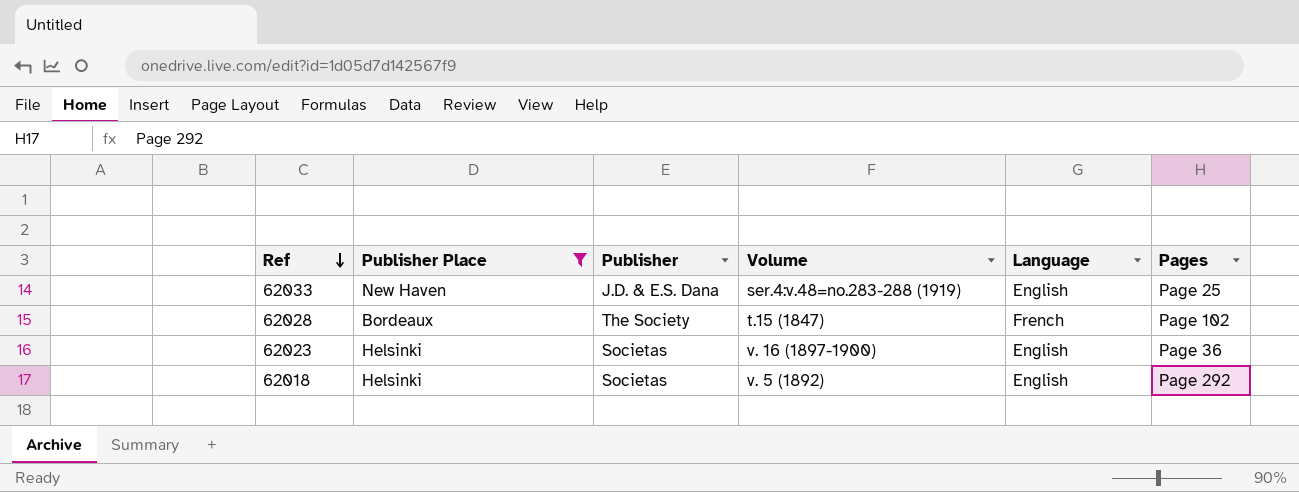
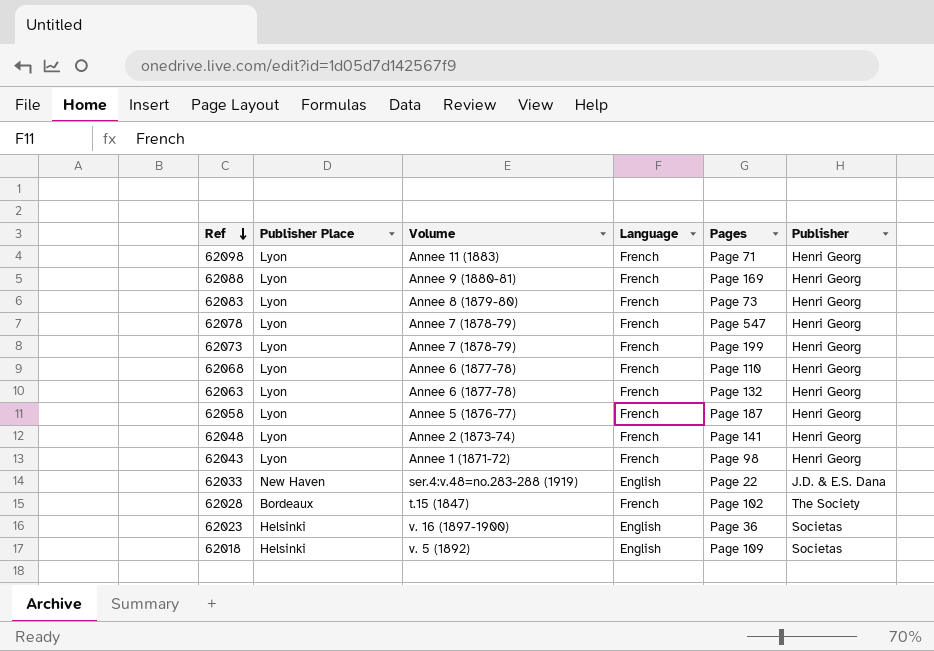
filter: Publisher Place != Lyon -> none
column Publisher | position: 3 -> 6
62033 | Pages: Page 25 -> Page 22
62018 | Pages: Page 292 -> Page 109

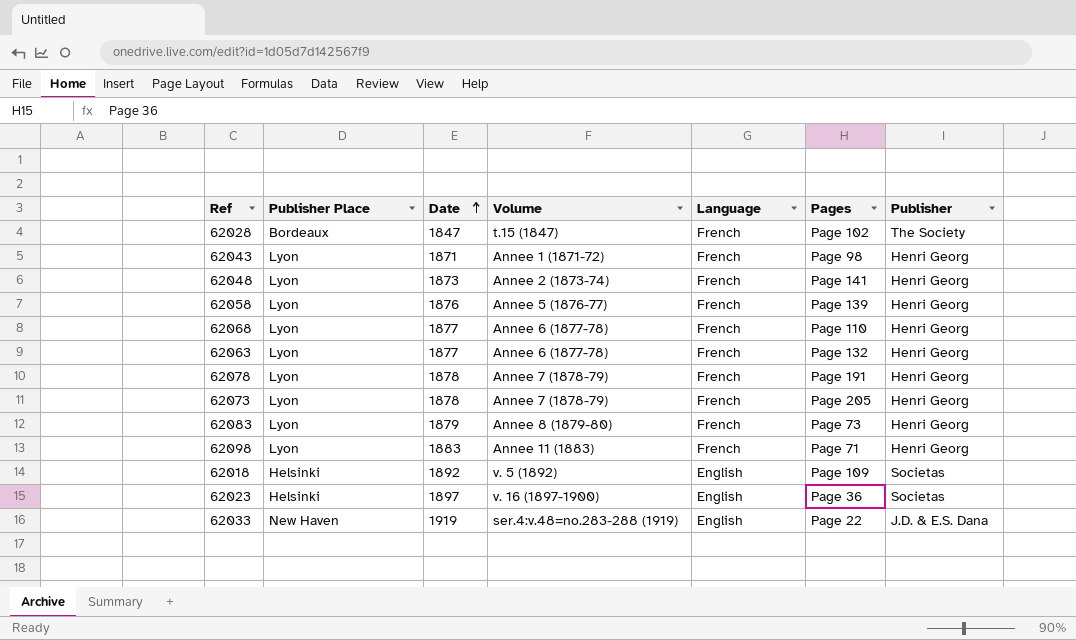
row order: Ref descending -> Date ascending
column Date | position: none -> 3
row 62088: Lyon | Annee 9 (1880-81) | French | Page 169 | Henri Georg -> none
62058 | Pages: Page 187 -> Page 139
62078 | Pages: Page 547 -> Page 191
62073 | Pages: Page 199 -> Page 205

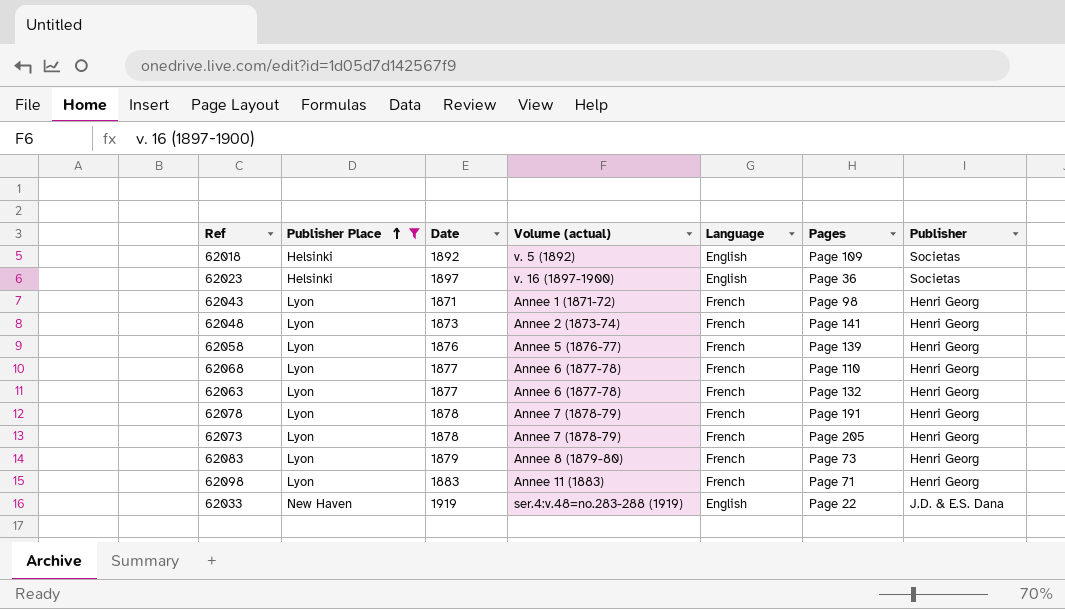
filter: none -> Publisher Place != Bordeaux
row order: Date ascending -> Publisher Place ascending
column name: Volume -> Volume (actual)

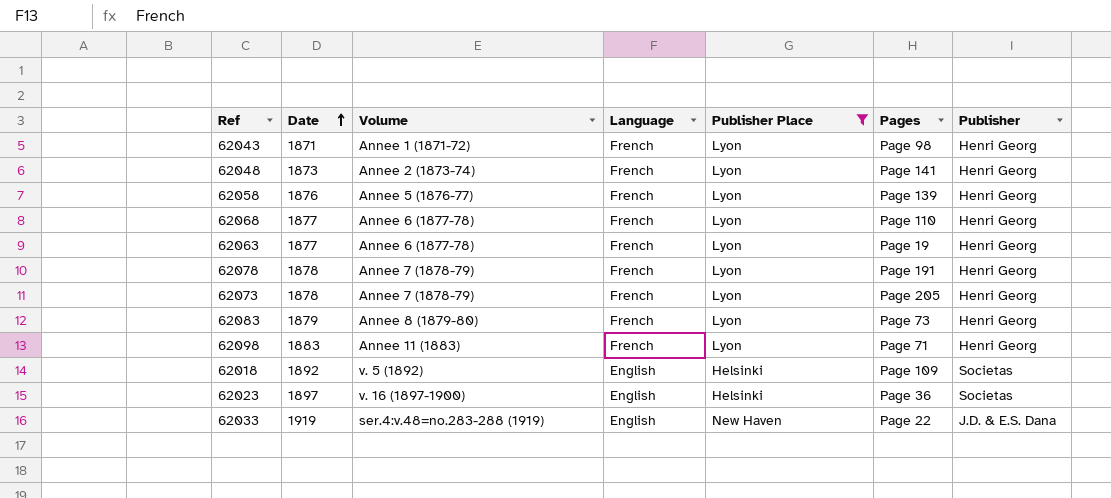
row order: Publisher Place ascending -> Date ascending
column name: Volume (actual) -> Volume
column Publisher Place | position: 2 -> 5
62063 | Pages: Page 132 -> Page 19

